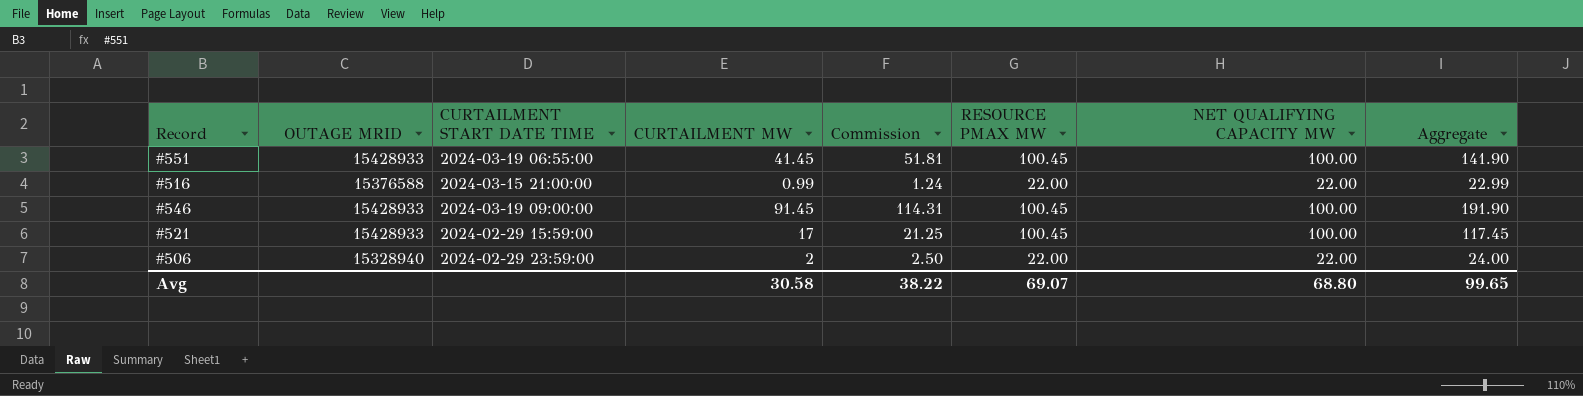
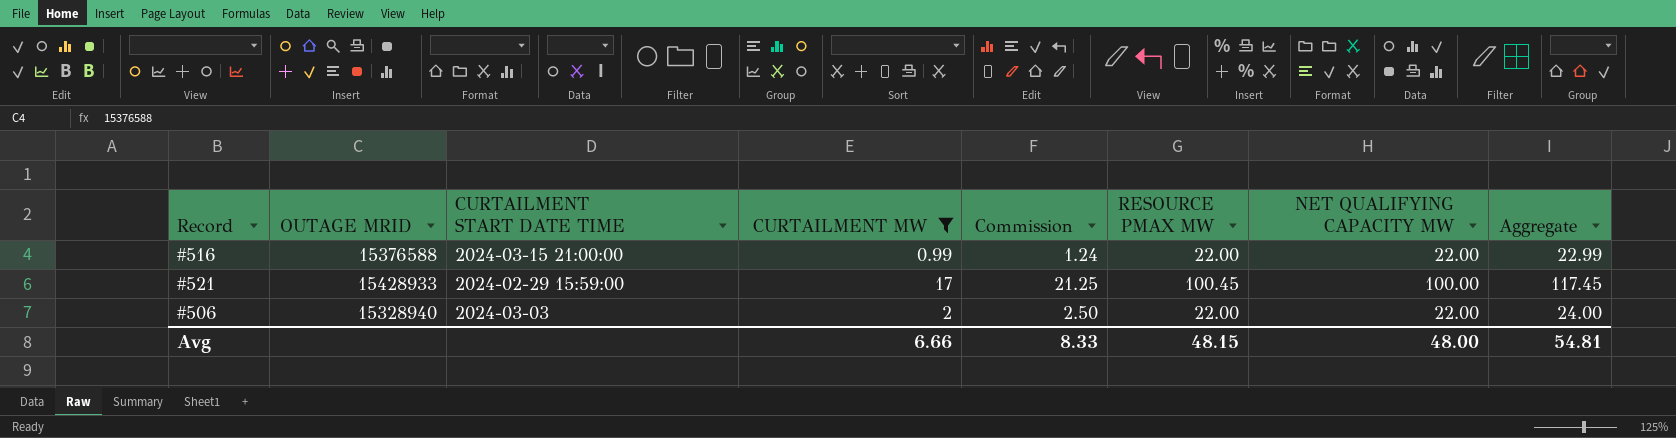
filter: none -> CURTAILMENT MW <= 17
#506 | CURTAILMENT START DATE TIME: 2024-02-29 23:59:00 -> 2024-03-03
Avg | CURTAILMENT MW: 30.58 -> 6.66
Avg | Commission: 38.22 -> 8.33
Avg | RESOURCE PMAX MW: 69.07 -> 48.15
Avg | NET QUALIFYING CAPACITY MW: 68.80 -> 48.00
Avg | Aggregate: 99.65 -> 54.81

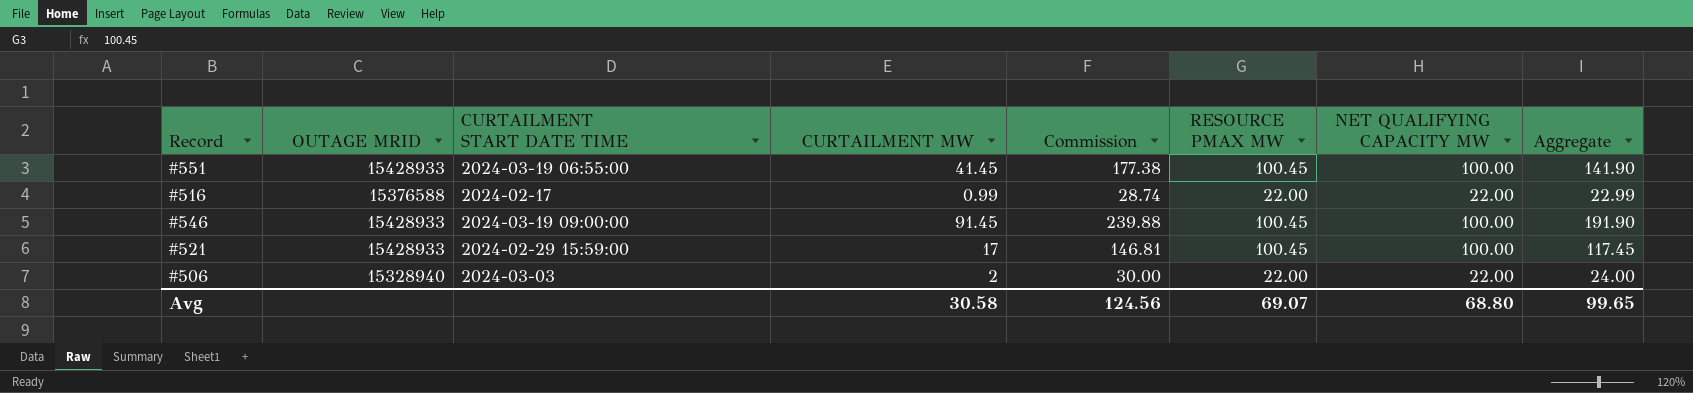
filter: CURTAILMENT MW <= 17 -> none
column Commission | formula: [CURTAILMENT MW] * 1.25 -> [Aggregate] * 1.25
#516 | CURTAILMENT START DATE TIME: 2024-03-15 21:00:00 -> 2024-02-17
Avg | CURTAILMENT MW: 6.66 -> 30.58
Avg | Commission: 8.33 -> 124.56
Avg | RESOURCE PMAX MW: 48.15 -> 69.07
Avg | NET QUALIFYING CAPACITY MW: 48.00 -> 68.80
Avg | Aggregate: 54.81 -> 99.65

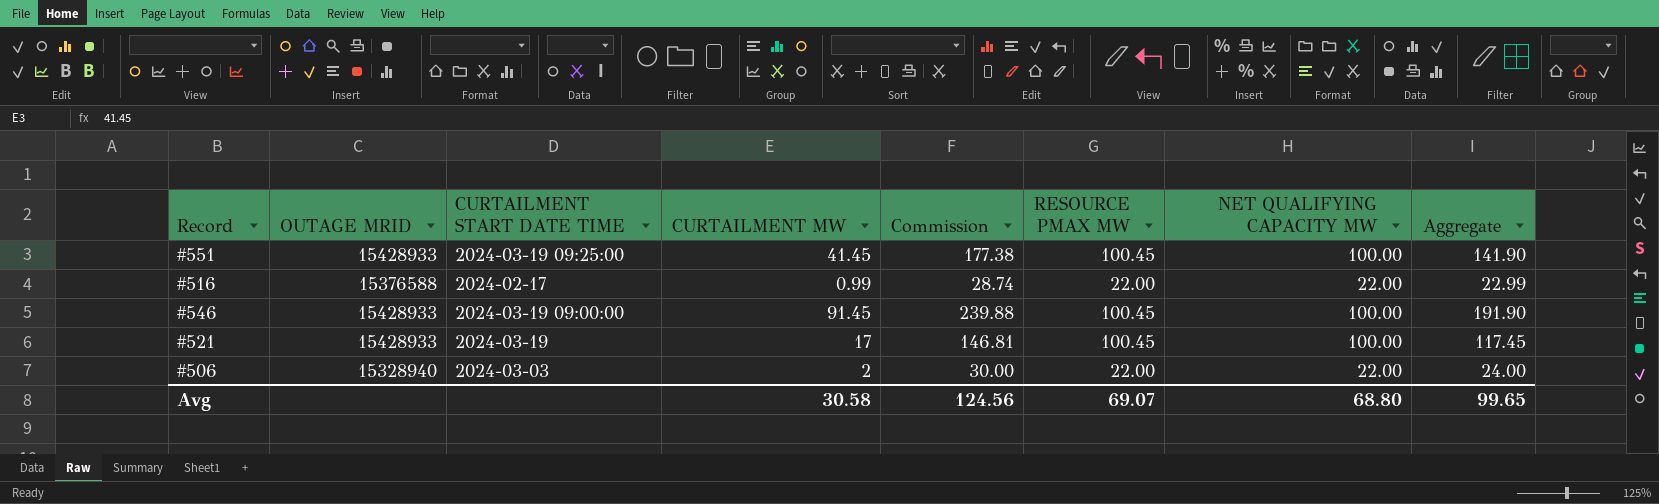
#551 | CURTAILMENT START DATE TIME: 2024-03-19 06:55:00 -> 2024-03-19 09:25:00
#521 | CURTAILMENT START DATE TIME: 2024-02-29 15:59:00 -> 2024-03-19

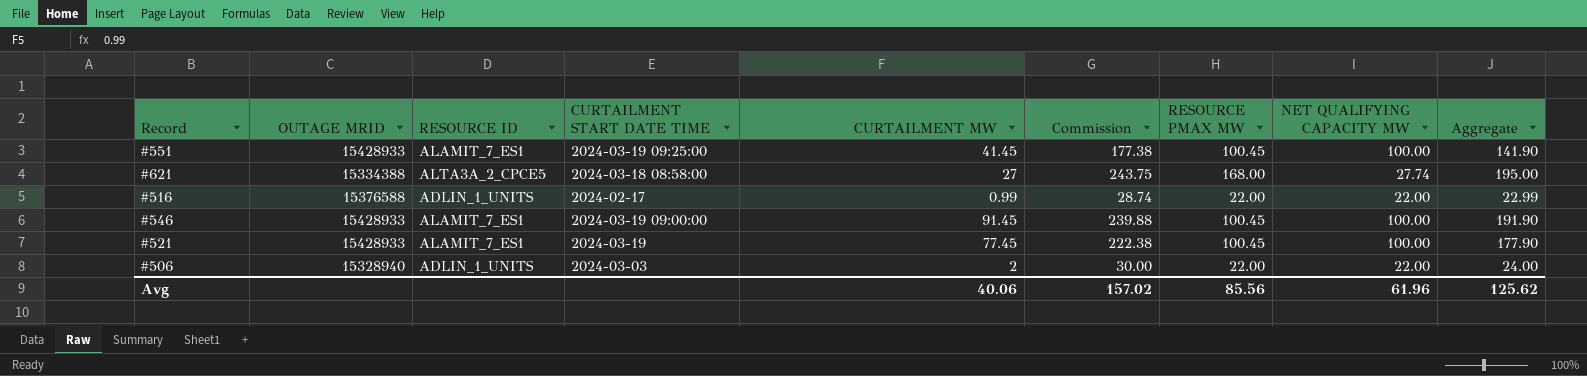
column RESOURCE ID | position: none -> 3
row #621: none -> 15334388 | ALTA3A_2_CPCE5 | 2024-03-18 08:58:00 | 27 | 243.75 | 168.00 | 27.74 | 195.00
#521 | CURTAILMENT MW: 17 -> 77.45
#521 | Commission: 146.81 -> 222.38
#521 | Aggregate: 117.45 -> 177.90
Avg | CURTAILMENT MW: 30.58 -> 40.06
Avg | Commission: 124.56 -> 157.02
Avg | RESOURCE PMAX MW: 69.07 -> 85.56
Avg | NET QUALIFYING CAPACITY MW: 68.80 -> 61.96
Avg | Aggregate: 99.65 -> 125.62

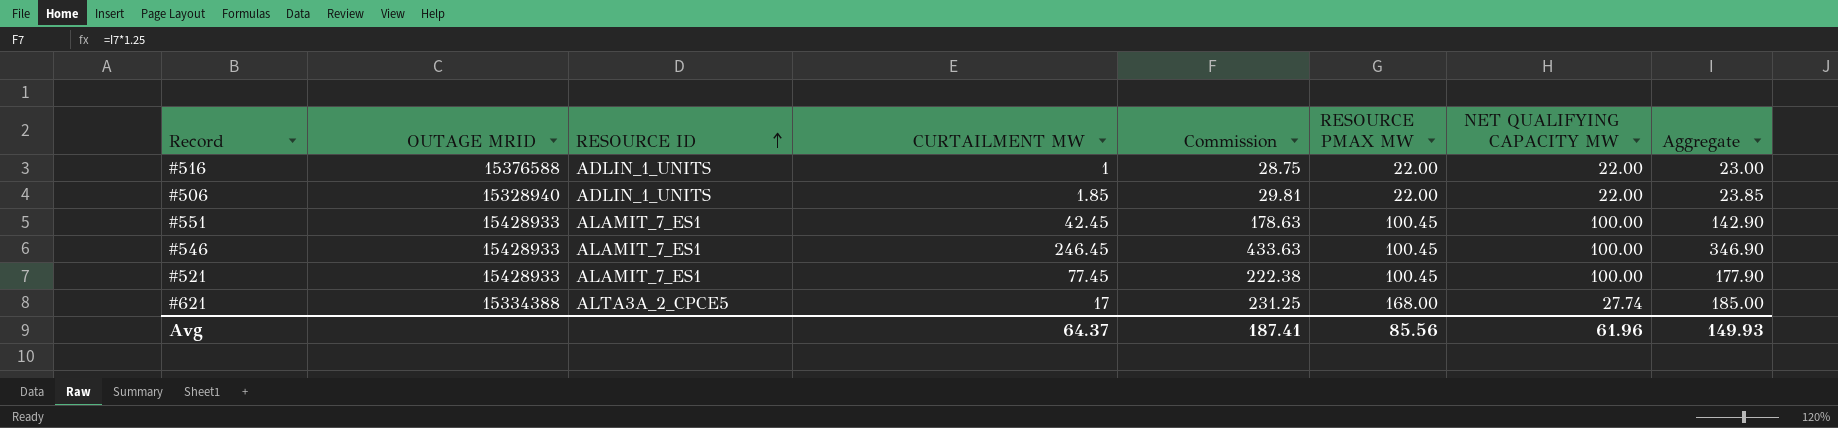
row order: none -> RESOURCE ID ascending
column CURTAILMENT START DATE TIME | position: 4 -> none
#516 | CURTAILMENT MW: 0.99 -> 1
#516 | Commission: 28.74 -> 28.75
#516 | Aggregate: 22.99 -> 23.00
#506 | CURTAILMENT MW: 2 -> 1.85
#506 | Commission: 30.00 -> 29.81
#506 | Aggregate: 24.00 -> 23.85
#551 | CURTAILMENT MW: 41.45 -> 42.45
#551 | Commission: 177.38 -> 178.63
#551 | Aggregate: 141.90 -> 142.90
#546 | CURTAILMENT MW: 91.45 -> 246.45
#546 | Commission: 239.88 -> 433.63
#546 | Aggregate: 191.90 -> 346.90
#621 | CURTAILMENT MW: 27 -> 17
#621 | Commission: 243.75 -> 231.25
#621 | Aggregate: 195.00 -> 185.00
Avg | CURTAILMENT MW: 40.06 -> 64.37
Avg | Commission: 157.02 -> 187.41
Avg | Aggregate: 125.62 -> 149.93

